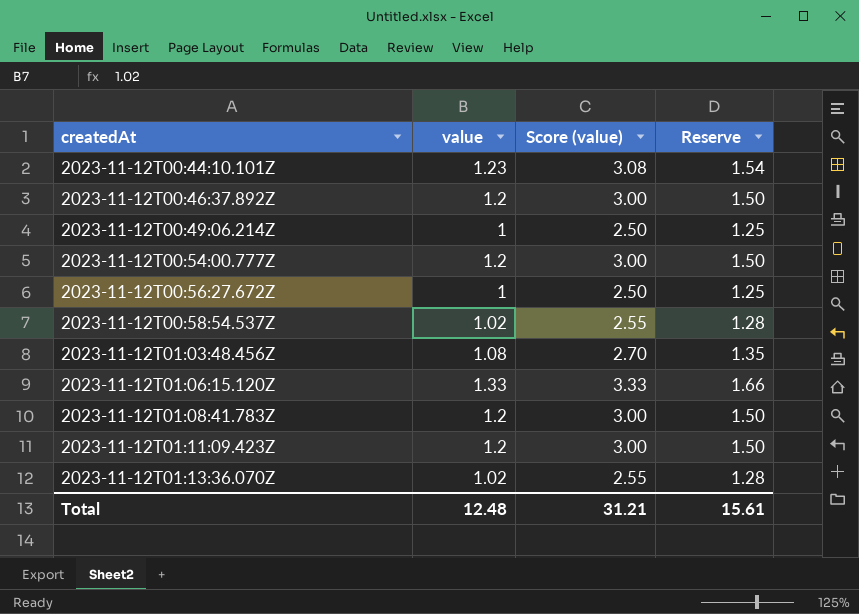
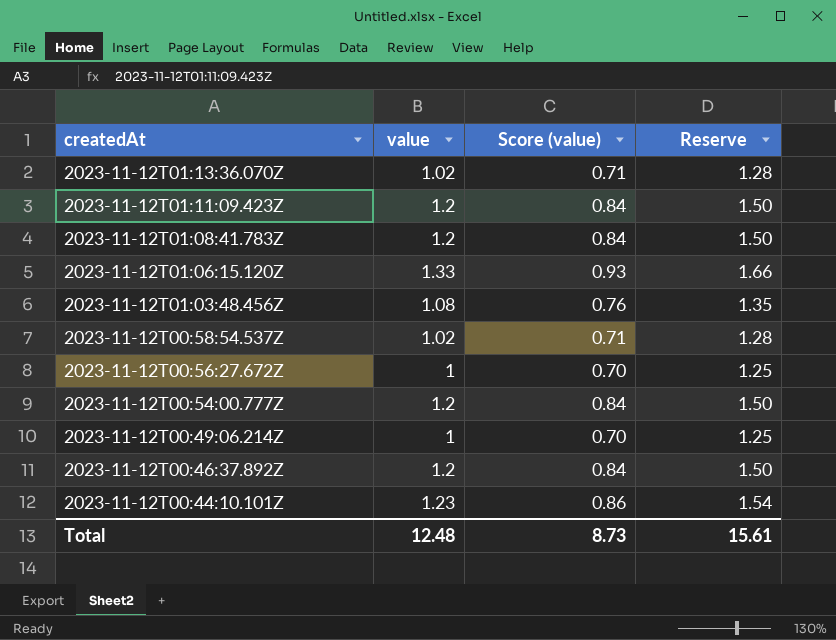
row order: createdAt ascending -> createdAt descending
column Score (value) | formula: [value] * 2.5 -> [value] * 0.7
Total | Score (value): 31.21 -> 8.73

